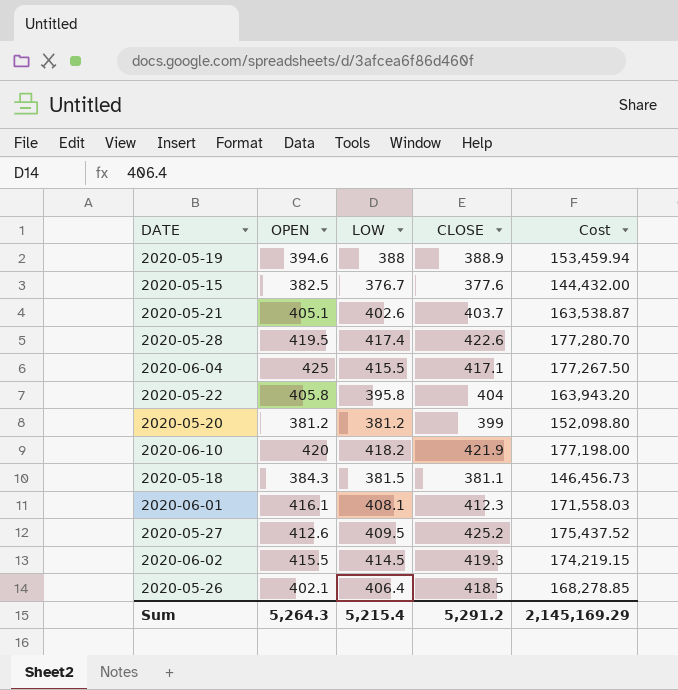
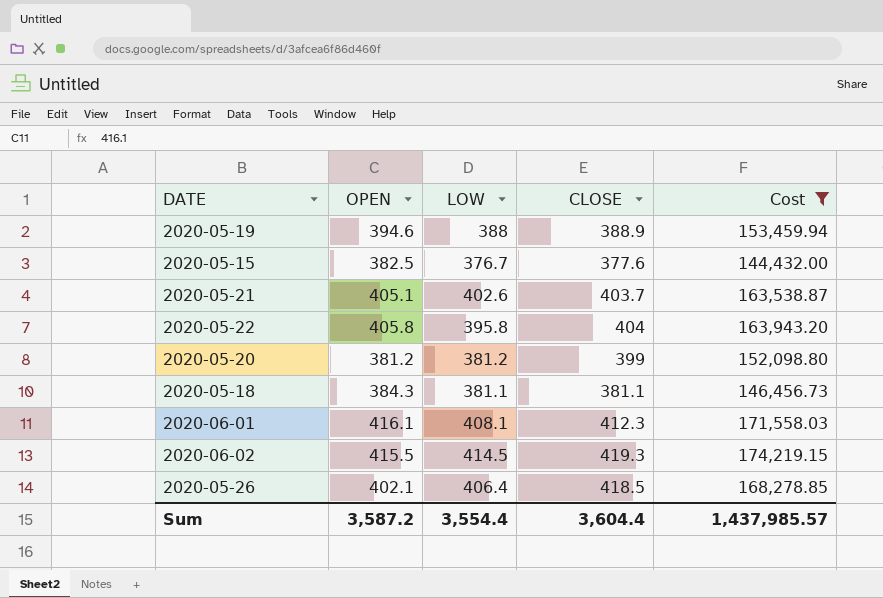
filter: none -> Cost <= 174,219.15
2020-05-18 | LOW: 381.5 -> 381.1
Sum | OPEN: 5,264.3 -> 3,587.2
Sum | LOW: 5,215.4 -> 3,554.4
Sum | CLOSE: 5,291.2 -> 3,604.4
Sum | Cost: 2,145,169.29 -> 1,437,985.57

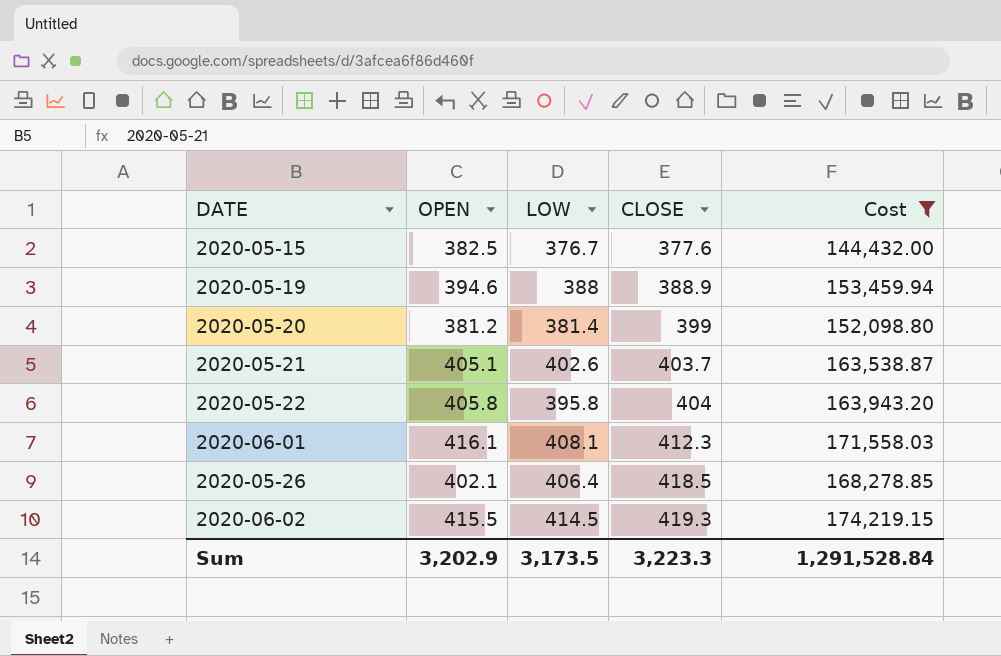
row order: none -> CLOSE ascending
row 2020-05-18: 384.3 | 381.1 | 381.1 | 146,456.73 -> none
2020-05-20 | LOW: 381.2 -> 381.4
Sum | OPEN: 3,587.2 -> 3,202.9
Sum | LOW: 3,554.4 -> 3,173.5
Sum | CLOSE: 3,604.4 -> 3,223.3
Sum | Cost: 1,437,985.57 -> 1,291,528.84

